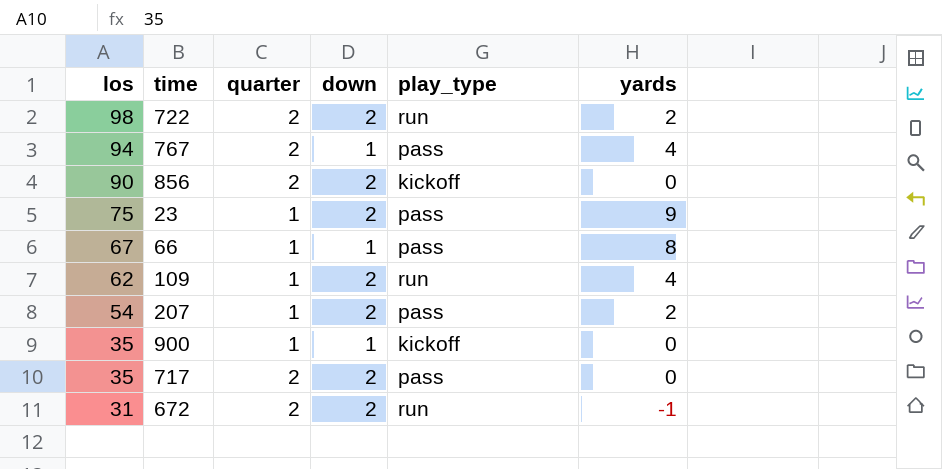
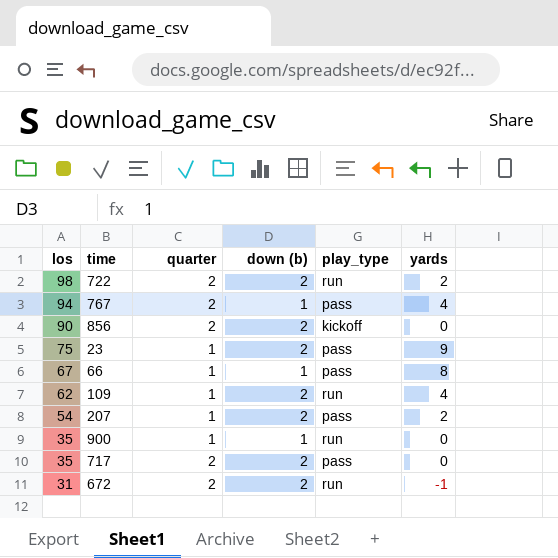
column name: down -> down (b)
900 | play_type: kickoff -> run

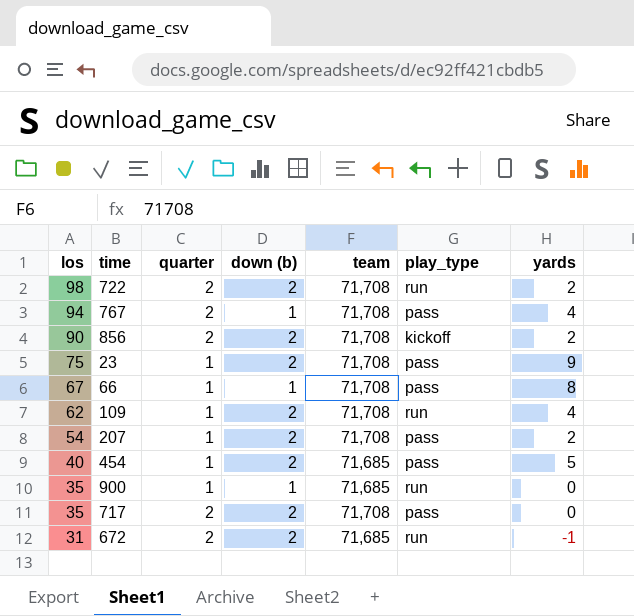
column team | position: none -> 5
856 | yards: 0 -> 2
row 454: none -> 40 | 1 | 2 | 71,685 | pass | 5

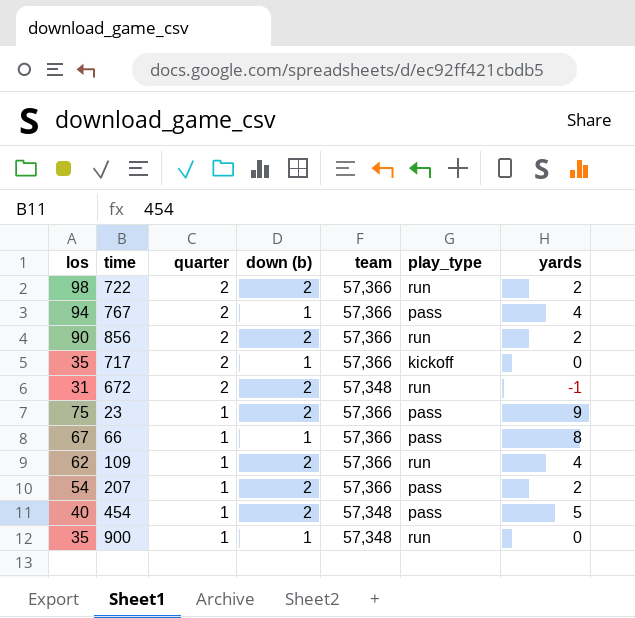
row order: los descending -> quarter descending
722 | team: 71,708 -> 57,366
767 | team: 71,708 -> 57,366
856 | team: 71,708 -> 57,366
856 | play_type: kickoff -> run
717 | down (b): 2 -> 1
717 | team: 71,708 -> 57,366
717 | play_type: pass -> kickoff
672 | team: 71,685 -> 57,348
23 | team: 71,708 -> 57,366
66 | team: 71,708 -> 57,366
109 | team: 71,708 -> 57,366
207 | team: 71,708 -> 57,366
454 | team: 71,685 -> 57,348
900 | team: 71,685 -> 57,348

